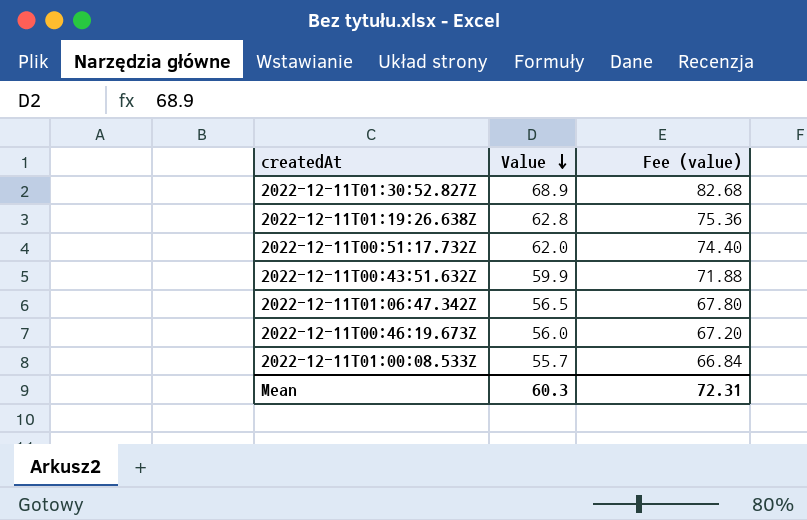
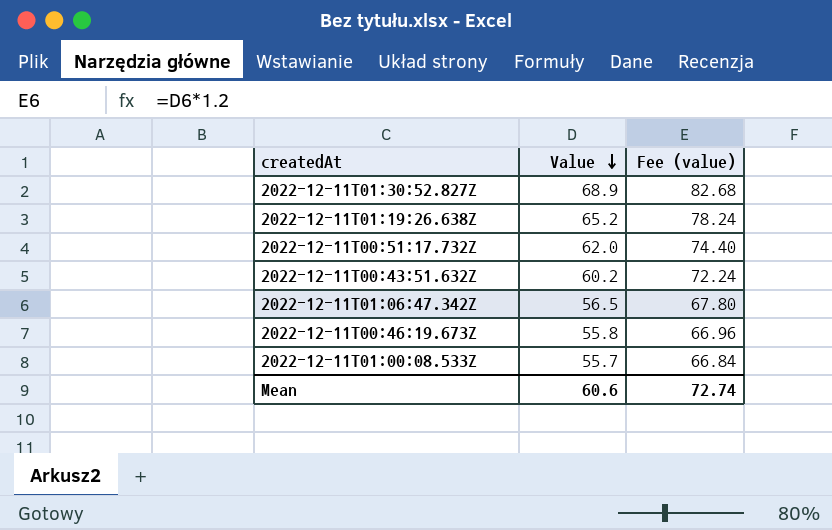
2022-12-11T01:19:26.638Z | Value: 62.8 -> 65.2
2022-12-11T01:19:26.638Z | Fee (value): 75.36 -> 78.24
2022-12-11T00:43:51.632Z | Value: 59.9 -> 60.2
2022-12-11T00:43:51.632Z | Fee (value): 71.88 -> 72.24
2022-12-11T00:46:19.673Z | Value: 56.0 -> 55.8
2022-12-11T00:46:19.673Z | Fee (value): 67.20 -> 66.96
Mean | Value: 60.3 -> 60.6
Mean | Fee (value): 72.31 -> 72.74

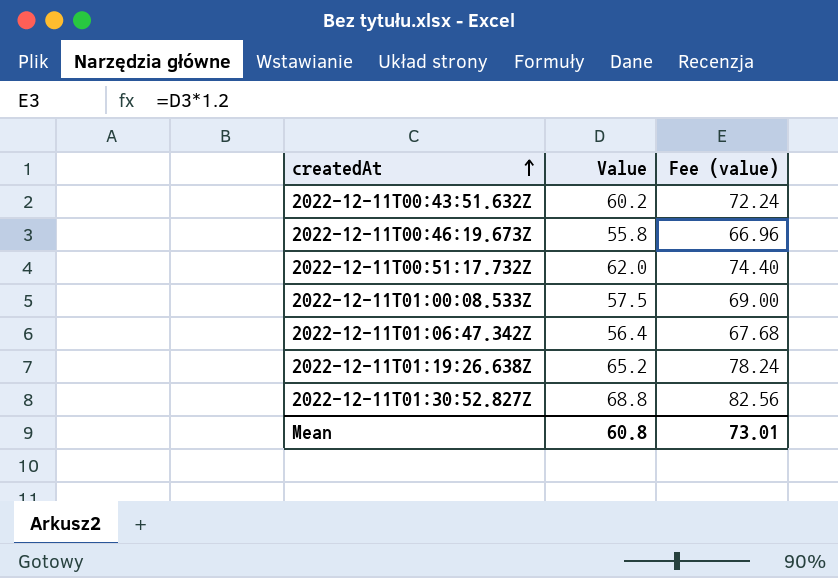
row order: Value descending -> createdAt ascending
2022-12-11T01:00:08.533Z | Value: 55.7 -> 57.5
2022-12-11T01:00:08.533Z | Fee (value): 66.84 -> 69.00
2022-12-11T01:06:47.342Z | Value: 56.5 -> 56.4
2022-12-11T01:06:47.342Z | Fee (value): 67.80 -> 67.68
2022-12-11T01:30:52.827Z | Value: 68.9 -> 68.8
2022-12-11T01:30:52.827Z | Fee (value): 82.68 -> 82.56
Mean | Value: 60.6 -> 60.8
Mean | Fee (value): 72.74 -> 73.01

